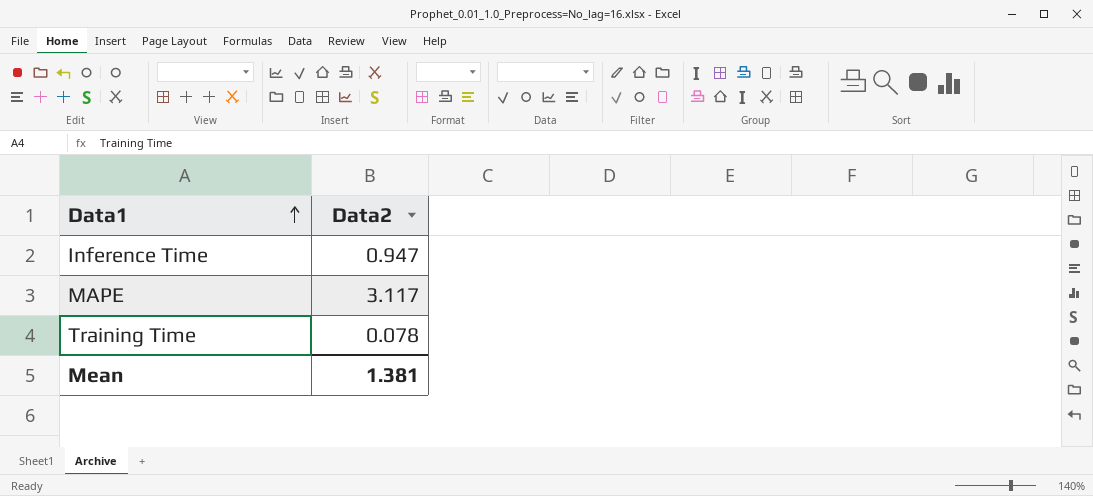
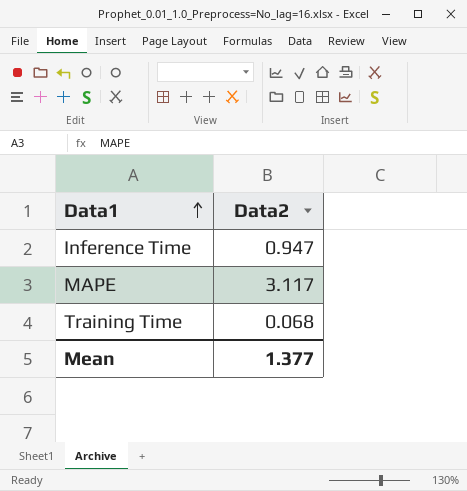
Training Time | Data2: 0.078 -> 0.068
Mean | Data2: 1.381 -> 1.377

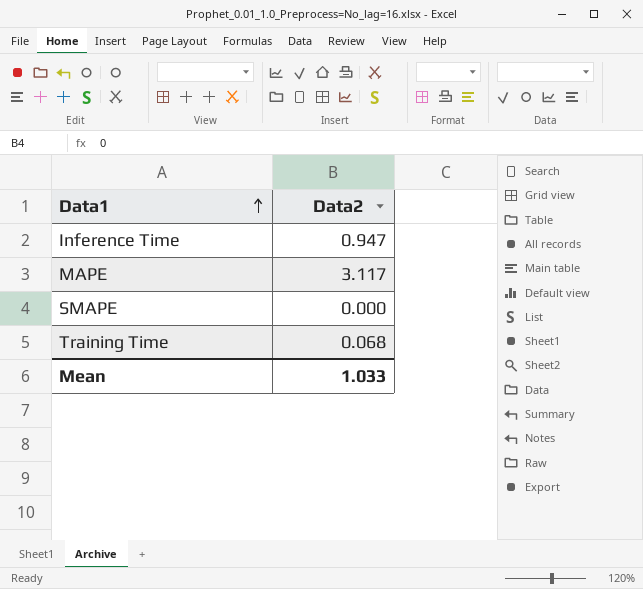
row SMAPE: none -> 0.000
Mean | Data2: 1.377 -> 1.033

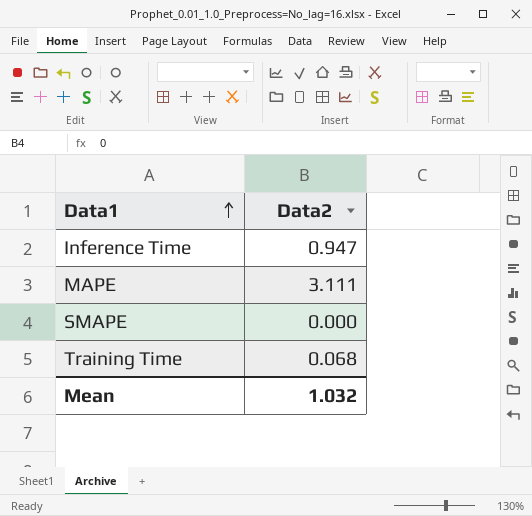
MAPE | Data2: 3.117 -> 3.111
Mean | Data2: 1.033 -> 1.032

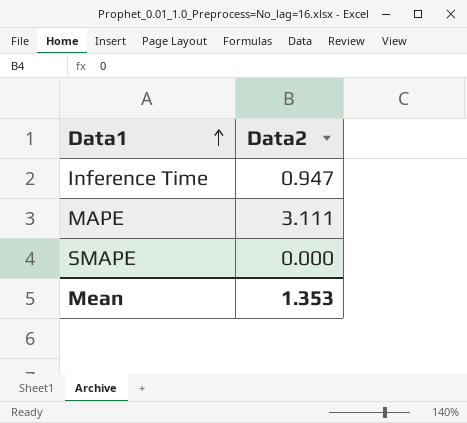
row Training Time: 0.068 -> none
Mean | Data2: 1.032 -> 1.353

